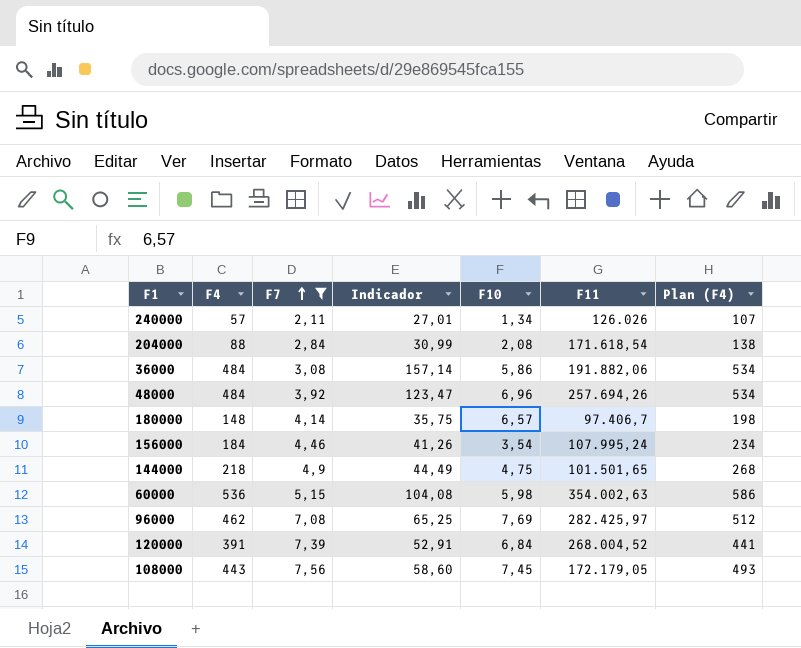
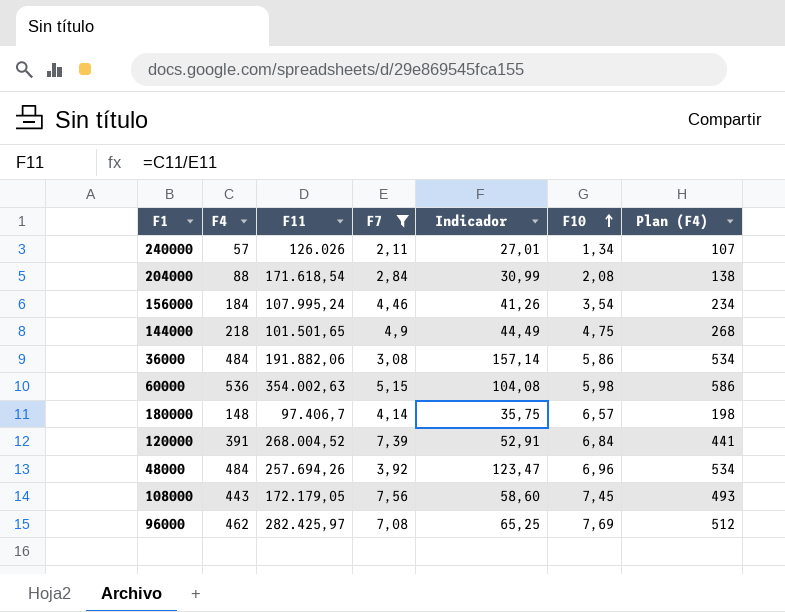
row order: F7 ascending -> F10 ascending
column F11 | position: 6 -> 3

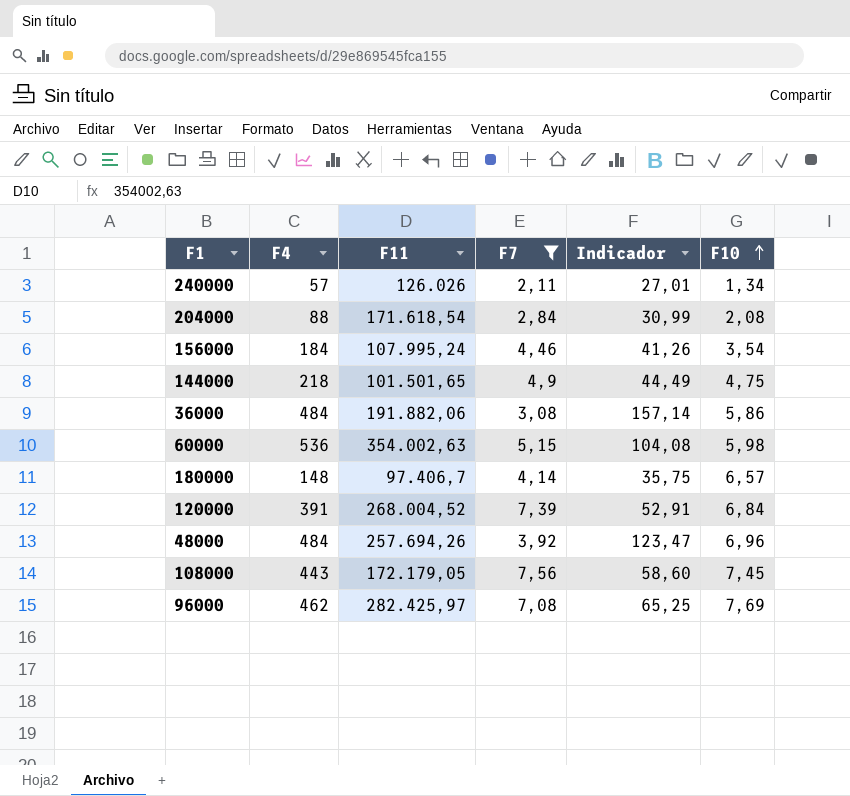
column Plan (F4) | formula: [F4] + 50 -> none

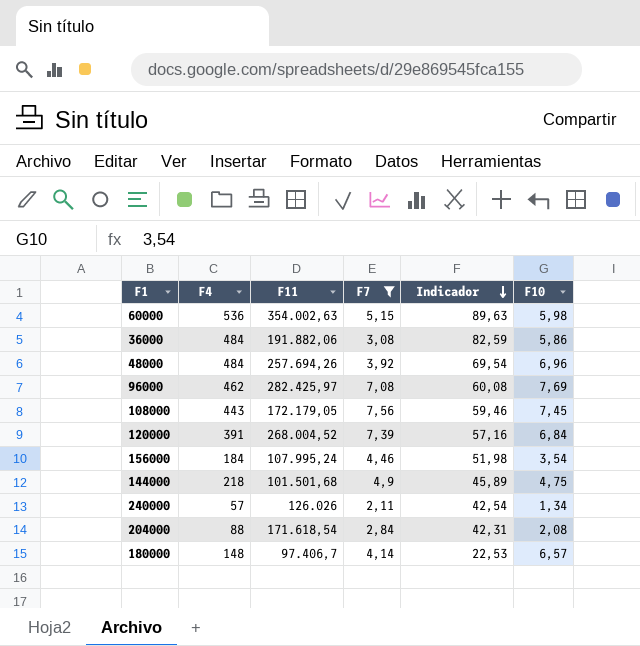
row order: F10 ascending -> Indicador descending
column Indicador | formula: [F4] / [F7] -> [F4] / [F10]
144000 | F11: 101.501,65 -> 101.501,68

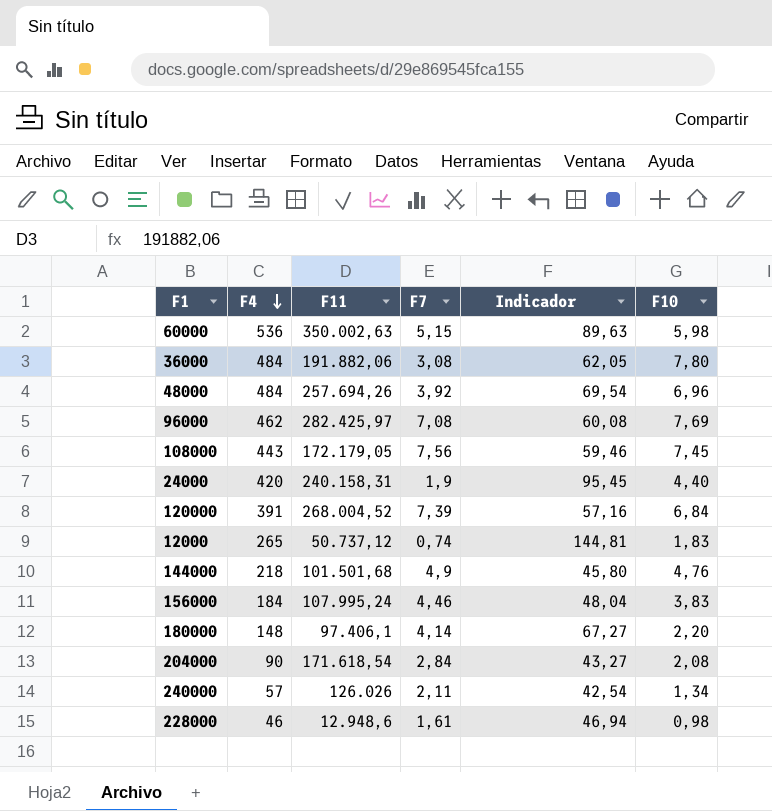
filter: F7 >= 2,11 -> none
row order: Indicador descending -> F4 descending
60000 | F11: 354.002,63 -> 350.002,63
36000 | Indicador: 82,59 -> 62,05
36000 | F10: 5,86 -> 7,80
144000 | Indicador: 45,89 -> 45,80
144000 | F10: 4,75 -> 4,76
156000 | Indicador: 51,98 -> 48,04
156000 | F10: 3,54 -> 3,83
180000 | F11: 97.406,7 -> 97.406,1
180000 | Indicador: 22,53 -> 67,27
180000 | F10: 6,57 -> 2,20
204000 | F4: 88 -> 90
204000 | Indicador: 42,31 -> 43,27

